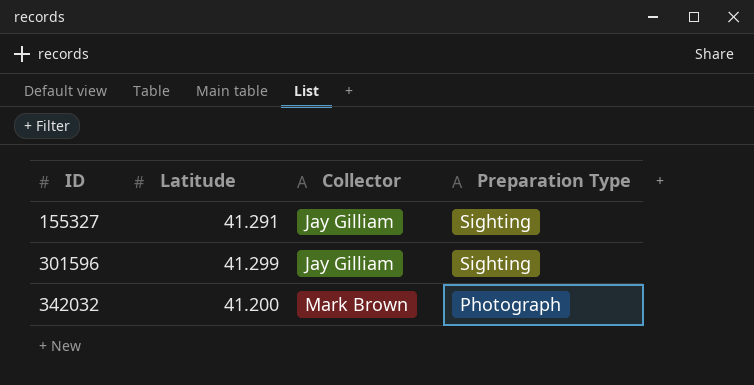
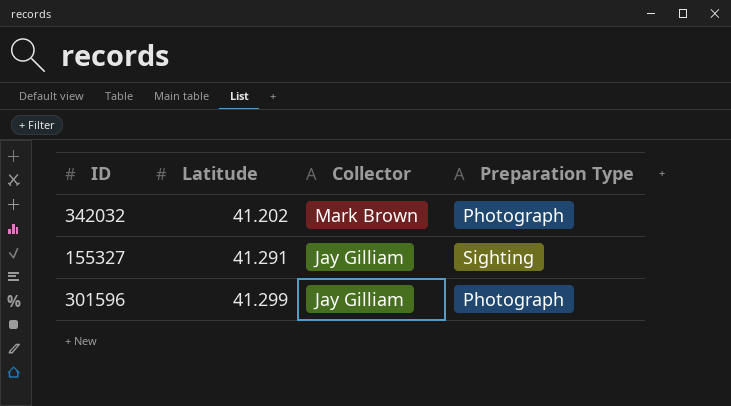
row order: ID ascending -> Latitude ascending
342032 | Latitude: 41.200 -> 41.202
301596 | Preparation Type: Sighting -> Photograph

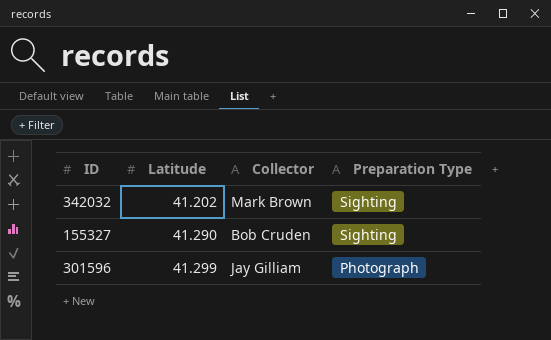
342032 | Preparation Type: Photograph -> Sighting
155327 | Latitude: 41.291 -> 41.290
155327 | Collector: Jay Gilliam -> Bob Cruden

